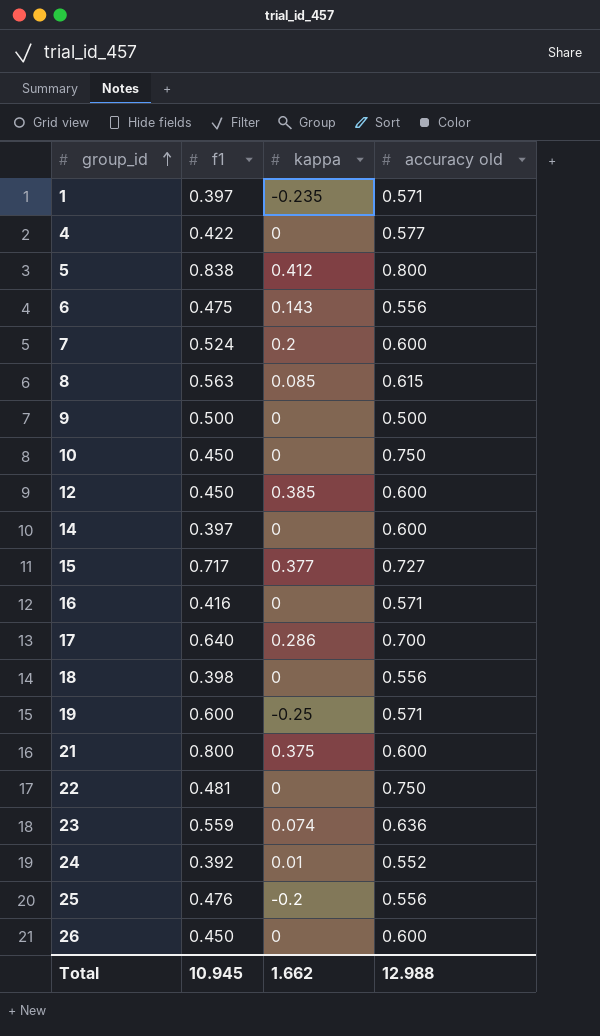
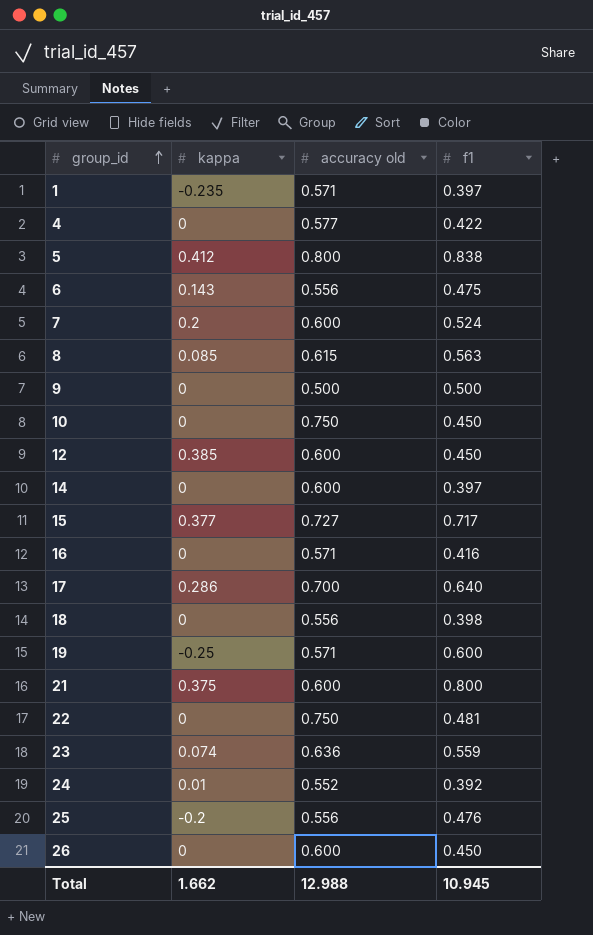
column f1 | position: 2 -> 4

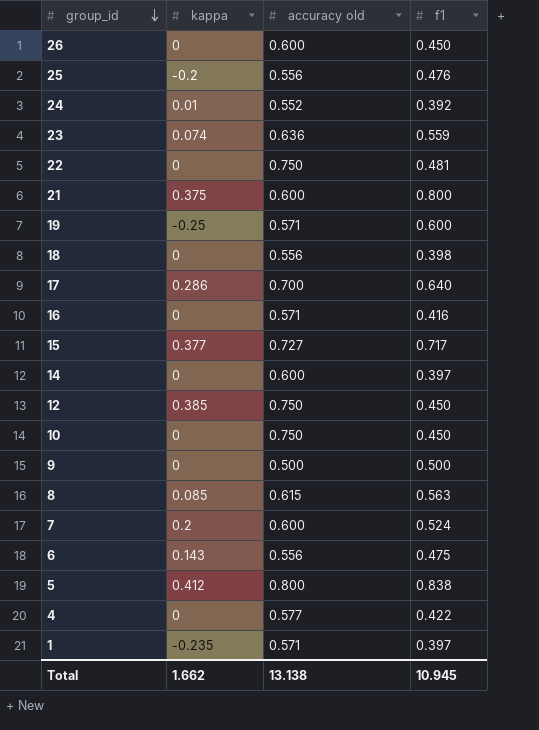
row order: group_id ascending -> group_id descending
12 | accuracy old: 0.600 -> 0.750
Total | accuracy old: 12.988 -> 13.138

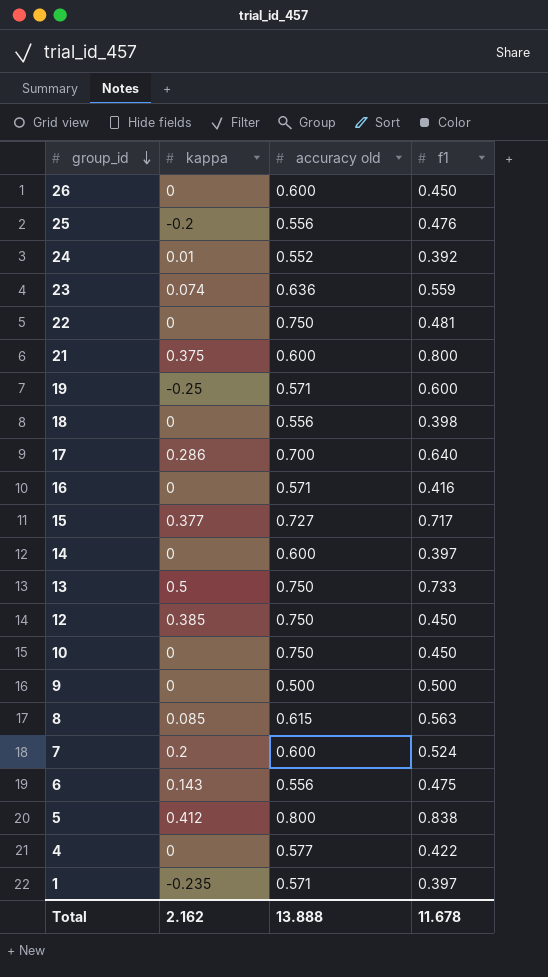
row 13: none -> 0.5 | 0.750 | 0.733
Total | kappa: 1.662 -> 2.162
Total | accuracy old: 13.138 -> 13.888
Total | f1: 10.945 -> 11.678

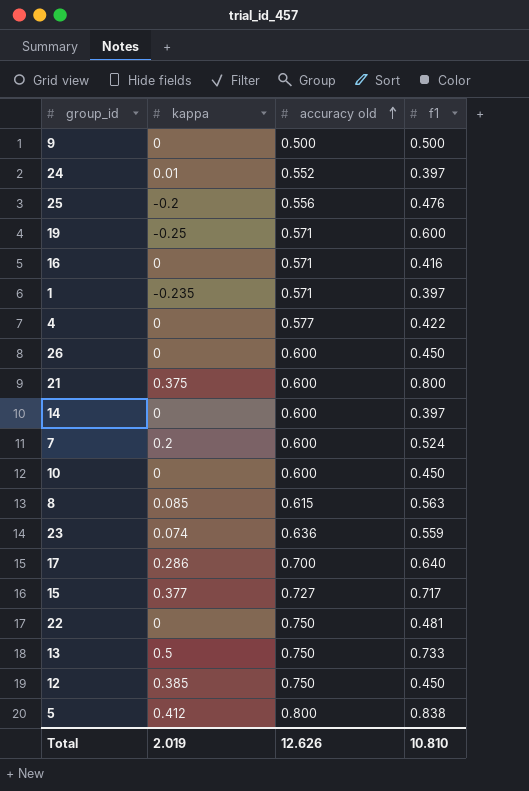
row order: group_id descending -> accuracy old ascending
row 18: 0 | 0.556 | 0.398 -> none
row 6: 0.143 | 0.556 | 0.475 -> none
24 | f1: 0.392 -> 0.397
10 | accuracy old: 0.750 -> 0.600
Total | kappa: 2.162 -> 2.019
Total | accuracy old: 13.888 -> 12.626
Total | f1: 11.678 -> 10.810

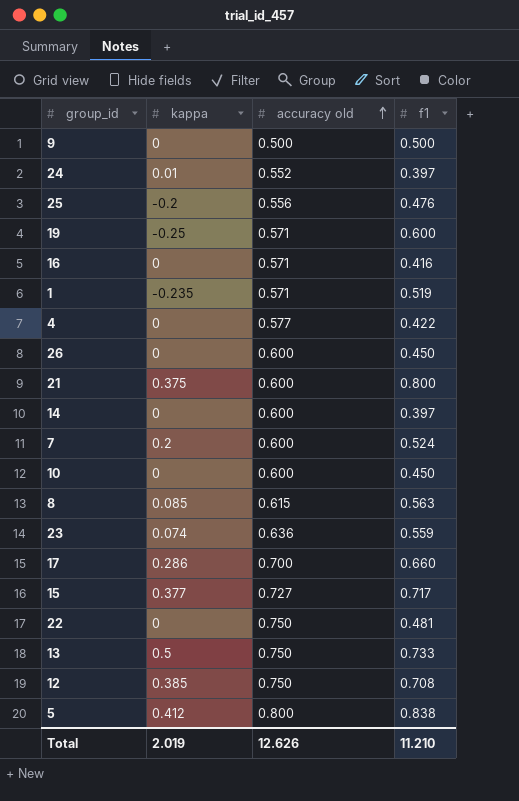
1 | f1: 0.397 -> 0.519
17 | f1: 0.640 -> 0.660
12 | f1: 0.450 -> 0.708
Total | f1: 10.810 -> 11.210

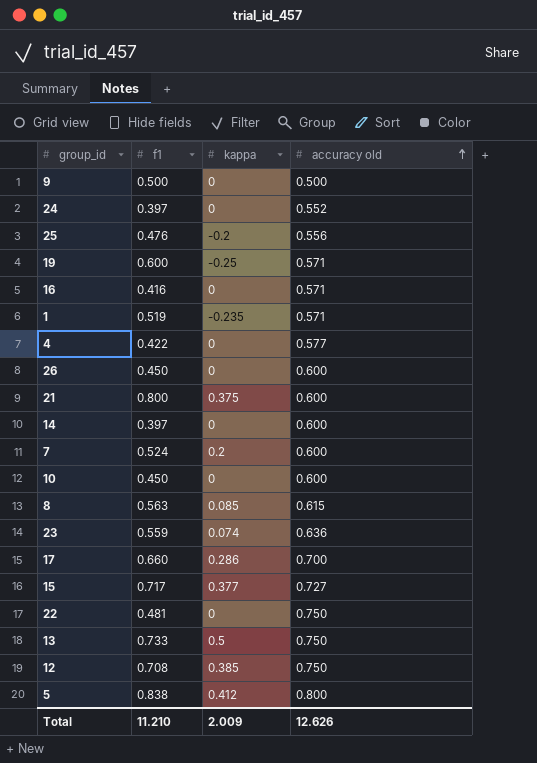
column f1 | position: 4 -> 2
24 | kappa: 0.01 -> 0
Total | kappa: 2.019 -> 2.009

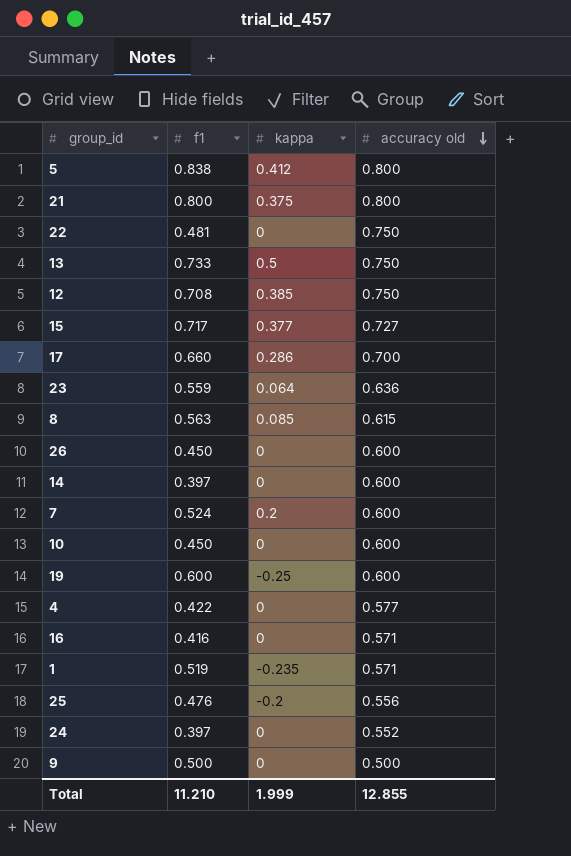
row order: accuracy old ascending -> accuracy old descending
21 | accuracy old: 0.600 -> 0.800
23 | kappa: 0.074 -> 0.064
19 | accuracy old: 0.571 -> 0.600
Total | kappa: 2.009 -> 1.999
Total | accuracy old: 12.626 -> 12.855

